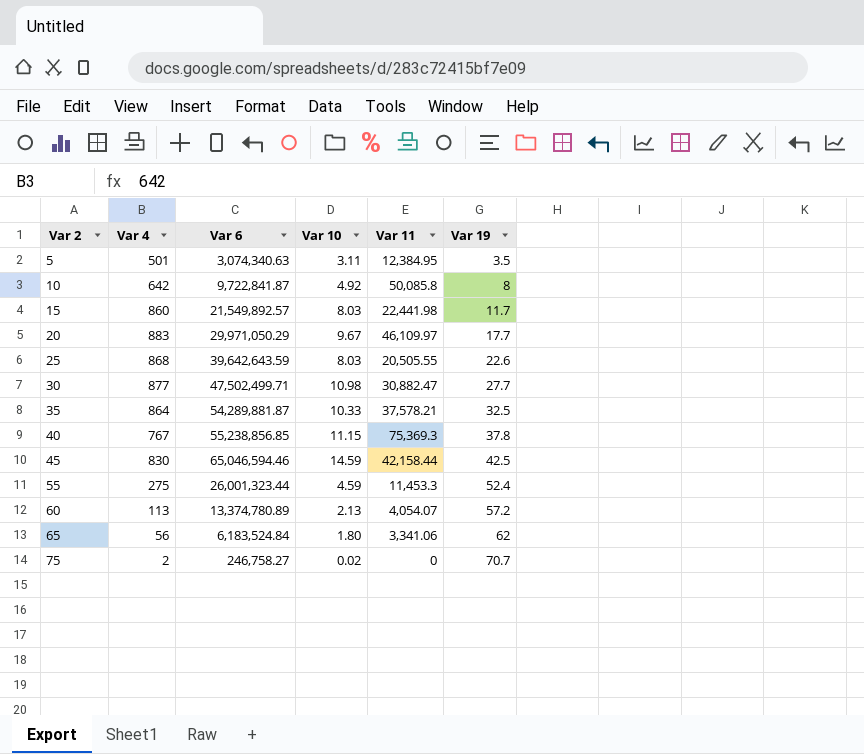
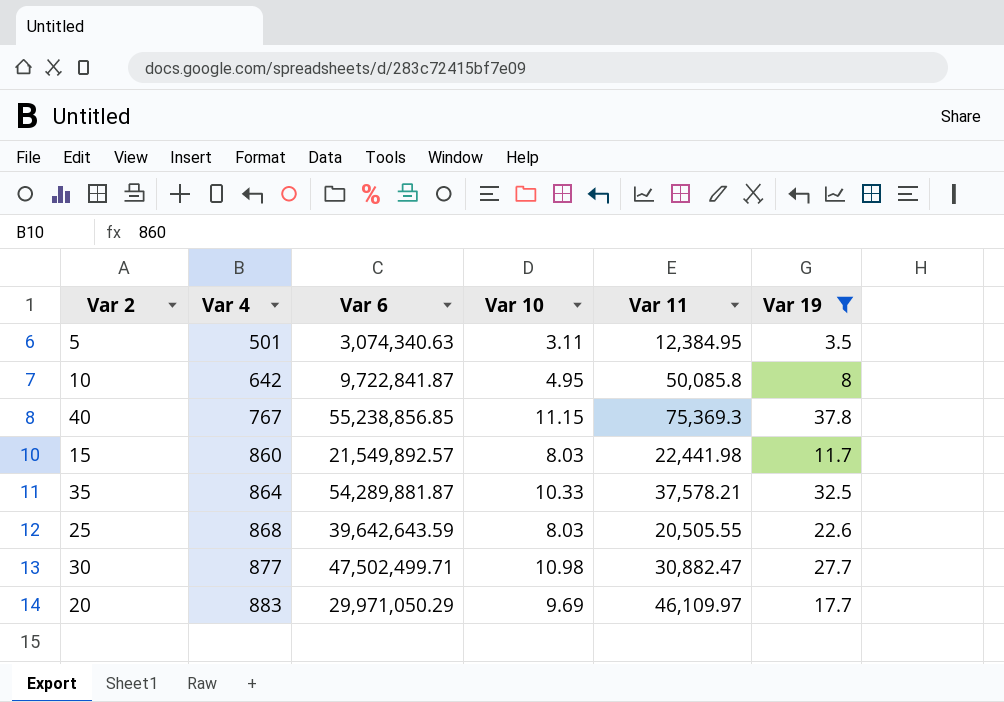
filter: none -> Var 19 <= 37.8
row order: Var 2 ascending -> Var 4 ascending
10 | Var 10: 4.92 -> 4.95
20 | Var 10: 9.67 -> 9.69

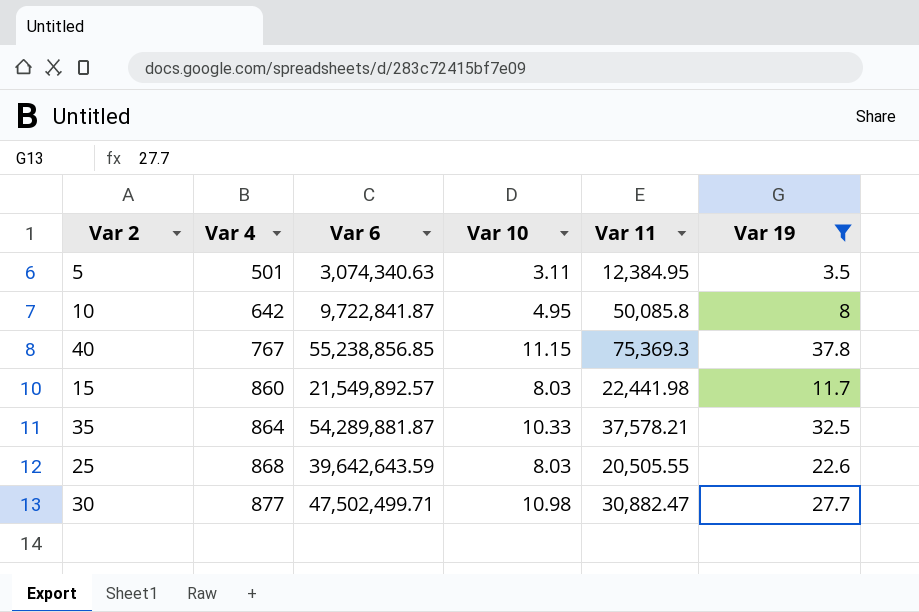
row 20: 883 | 29,971,050.29 | 9.69 | 46,109.97 | 17.7 -> none

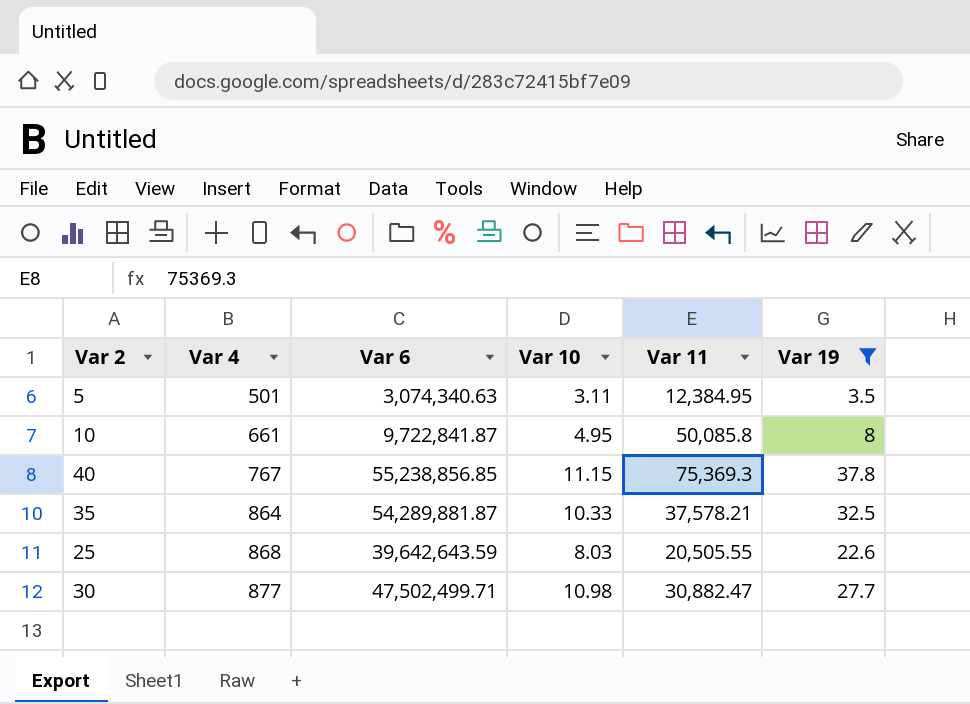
row 15: 860 | 21,549,892.57 | 8.03 | 22,441.98 | 11.7 -> none
10 | Var 4: 642 -> 661

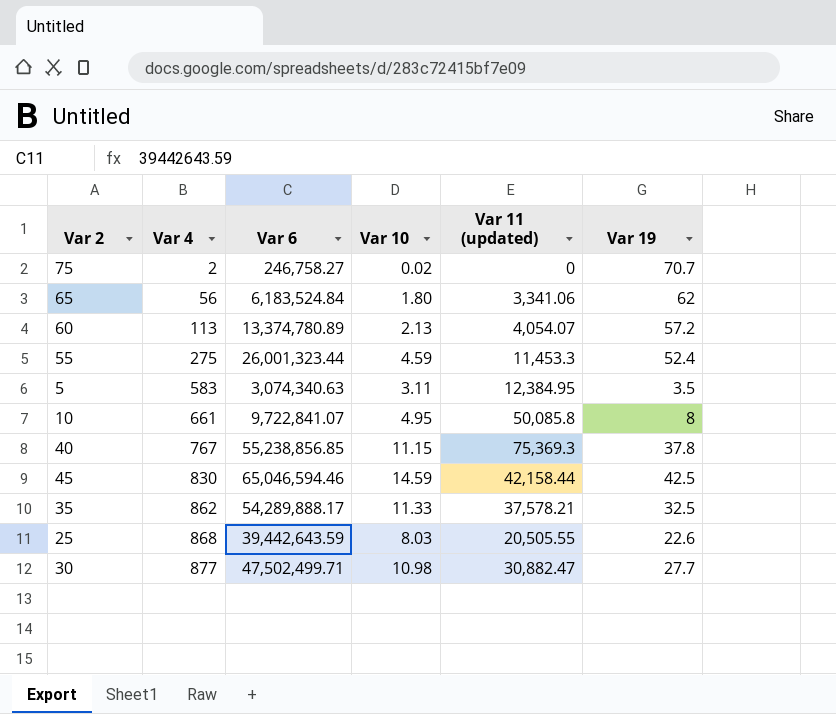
filter: Var 19 <= 37.8 -> none
column name: Var 11 -> Var 11 (updated)
5 | Var 4: 501 -> 583
10 | Var 6: 9,722,841.87 -> 9,722,841.07
35 | Var 4: 864 -> 862
35 | Var 6: 54,289,881.87 -> 54,289,888.17
35 | Var 10: 10.33 -> 11.33
25 | Var 6: 39,642,643.59 -> 39,442,643.59

